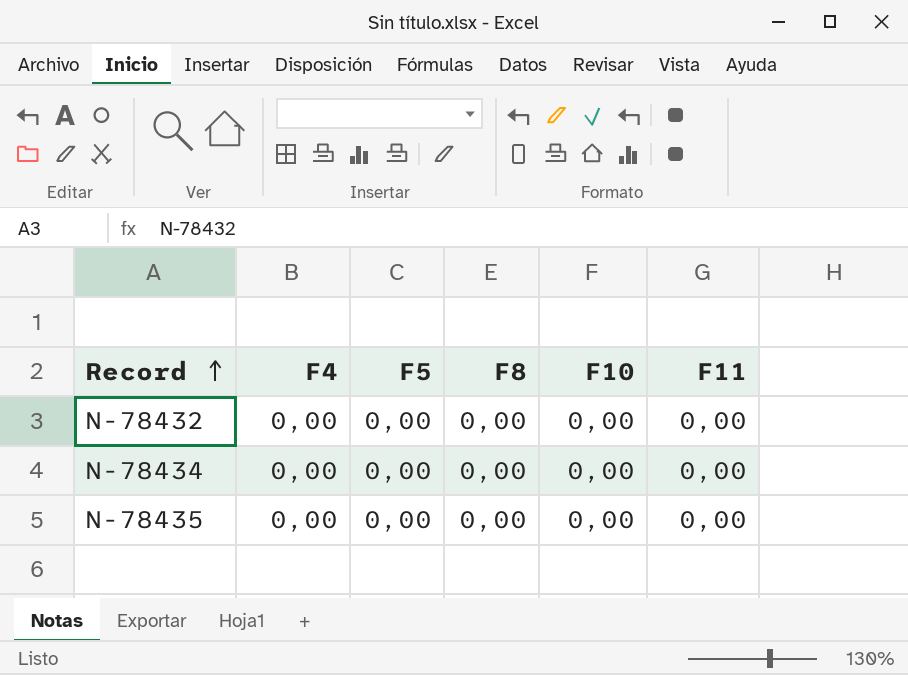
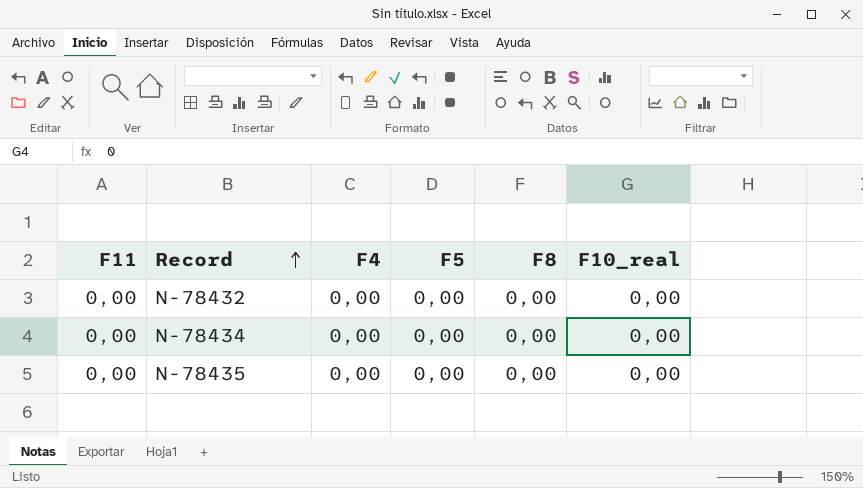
column F11 | position: 6 -> 1
column name: F10 -> F10_real

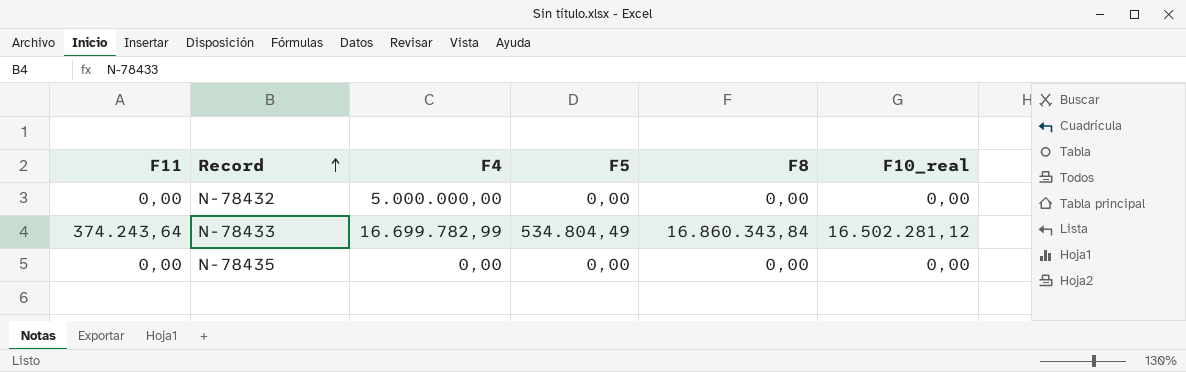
row N-78434: 0,00 | 0,00 | 0,00 | 0,00 | 0,00 -> none
N-78432 | F4: 0,00 -> 5.000.000,00
row N-78433: none -> 374.243,64 | 16.699.782,99 | 534.804,49 | 16.860.343,84 | 16.502.281,12

